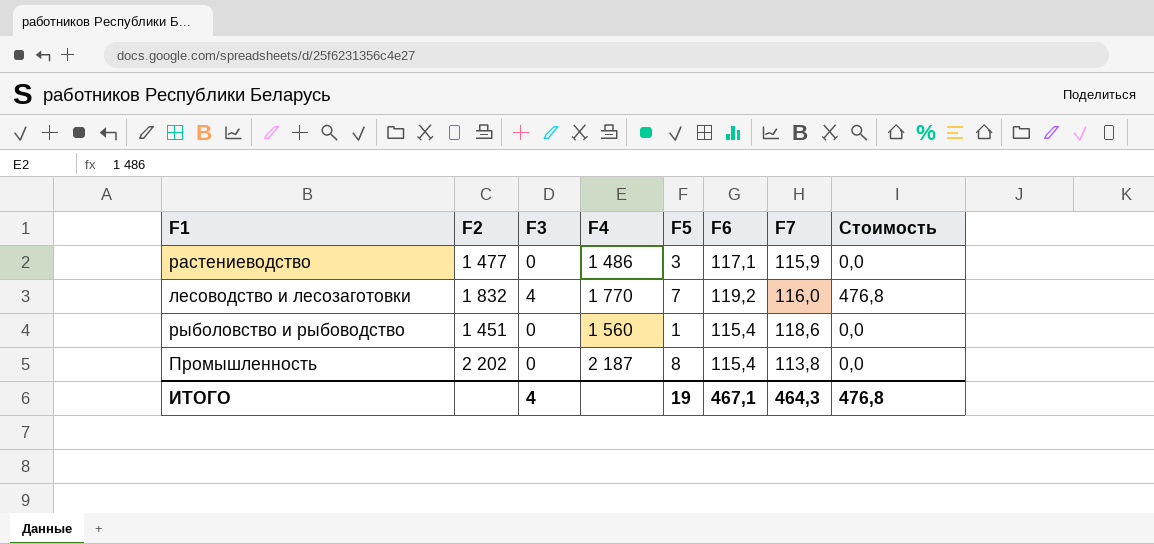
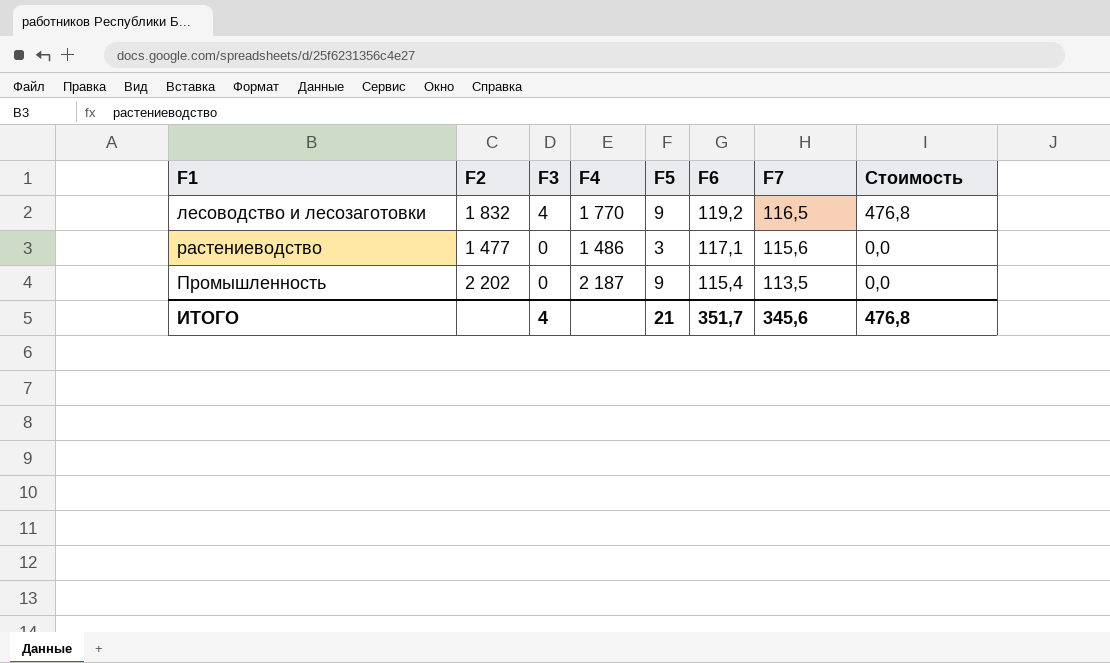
row order: none -> F3 descending
row рыболовство и рыбоводство: 1 451 | 0 | 1 560 | 1 | 115,4 | 118,6 | 0,0 -> none
лесоводство и лесозаготовки | F5: 7 -> 9
лесоводство и лесозаготовки | F7: 116,0 -> 116,5
растениеводство | F7: 115,9 -> 115,6
Промышленность | F5: 8 -> 9
Промышленность | F7: 113,8 -> 113,5
ИТОГО | F5: 19 -> 21
ИТОГО | F6: 467,1 -> 351,7
ИТОГО | F7: 464,3 -> 345,6

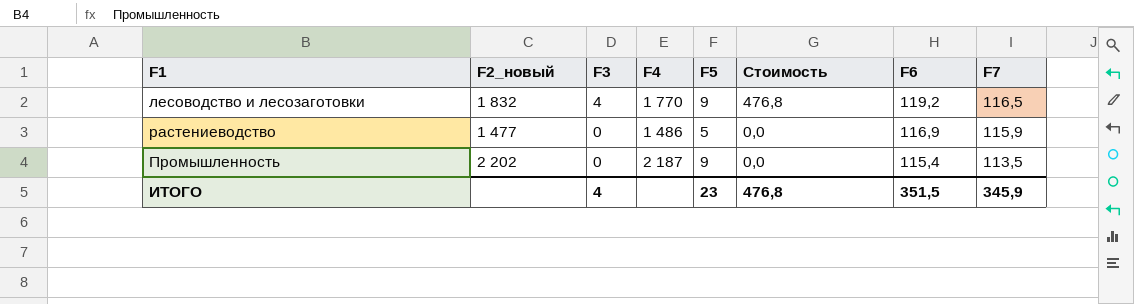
column name: F2 -> F2_новый
column Стоимость | position: 8 -> 6
растениеводство | F5: 3 -> 5
растениеводство | F6: 117,1 -> 116,9
растениеводство | F7: 115,6 -> 115,9
ИТОГО | F5: 21 -> 23
ИТОГО | F6: 351,7 -> 351,5
ИТОГО | F7: 345,6 -> 345,9

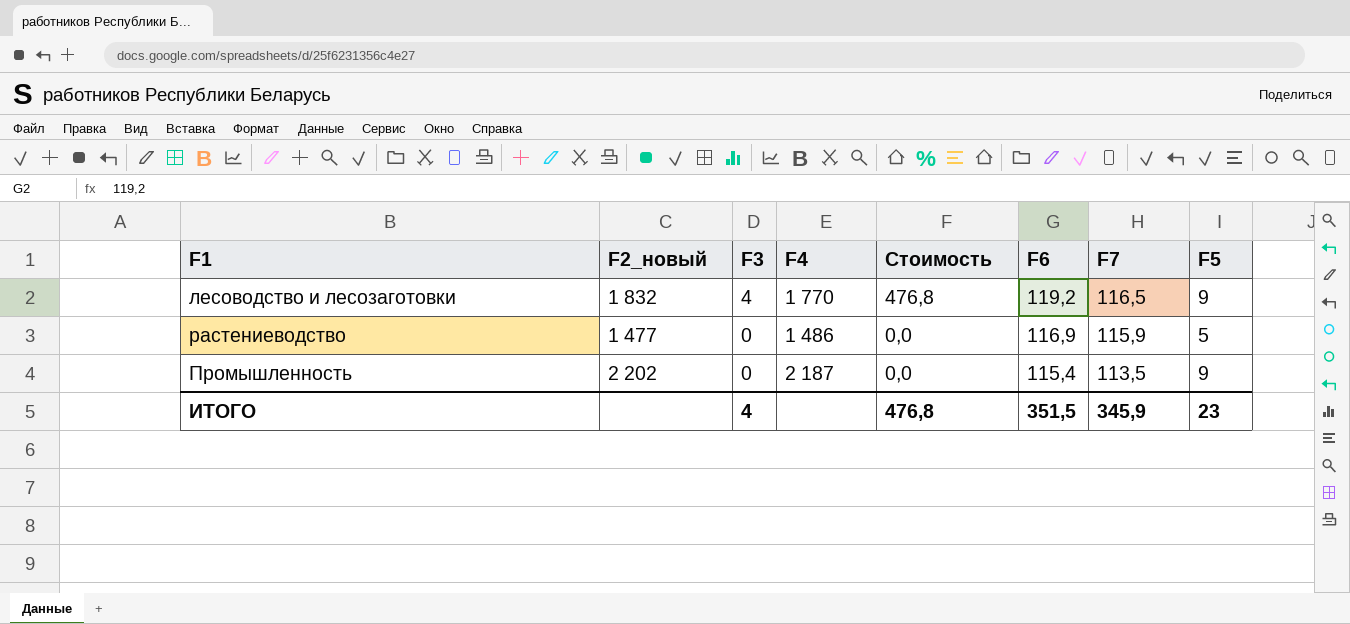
column F5 | position: 5 -> 8

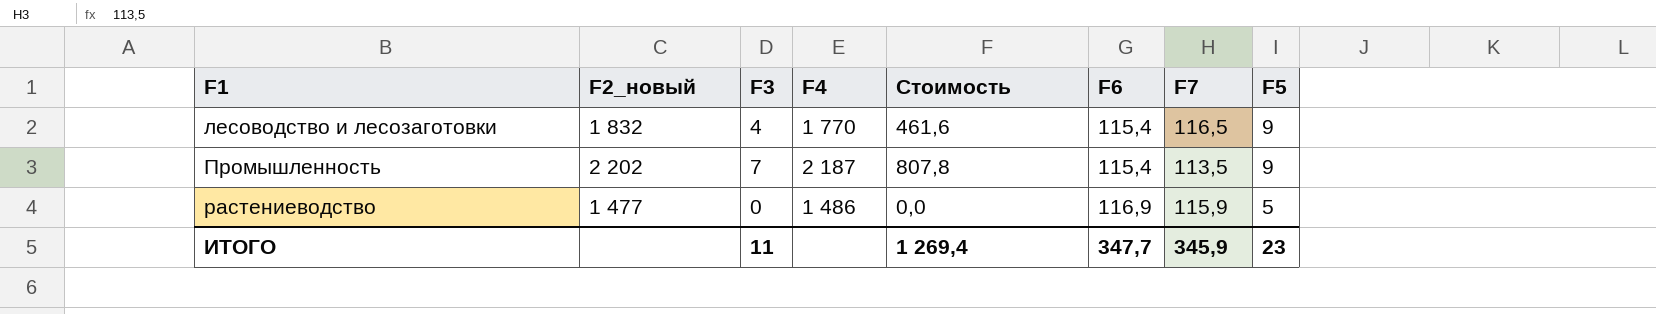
row order: F3 descending -> F1 ascending
лесоводство и лесозаготовки | Стоимость: 476,8 -> 461,6
лесоводство и лесозаготовки | F6: 119,2 -> 115,4
Промышленность | F3: 0 -> 7
Промышленность | Стоимость: 0,0 -> 807,8
ИТОГО | F3: 4 -> 11
ИТОГО | Стоимость: 476,8 -> 1 269,4
ИТОГО | F6: 351,5 -> 347,7

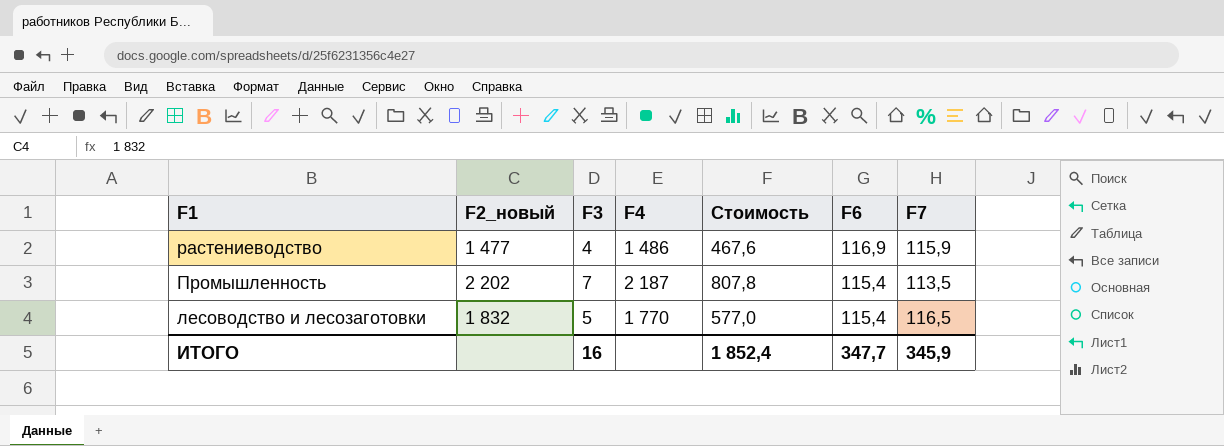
row order: F1 ascending -> F1 descending
column F5 | position: 8 -> none
растениеводство | F3: 0 -> 4
растениеводство | Стоимость: 0,0 -> 467,6
лесоводство и лесозаготовки | F3: 4 -> 5
лесоводство и лесозаготовки | Стоимость: 461,6 -> 577,0
ИТОГО | F3: 11 -> 16
ИТОГО | Стоимость: 1 269,4 -> 1 852,4

